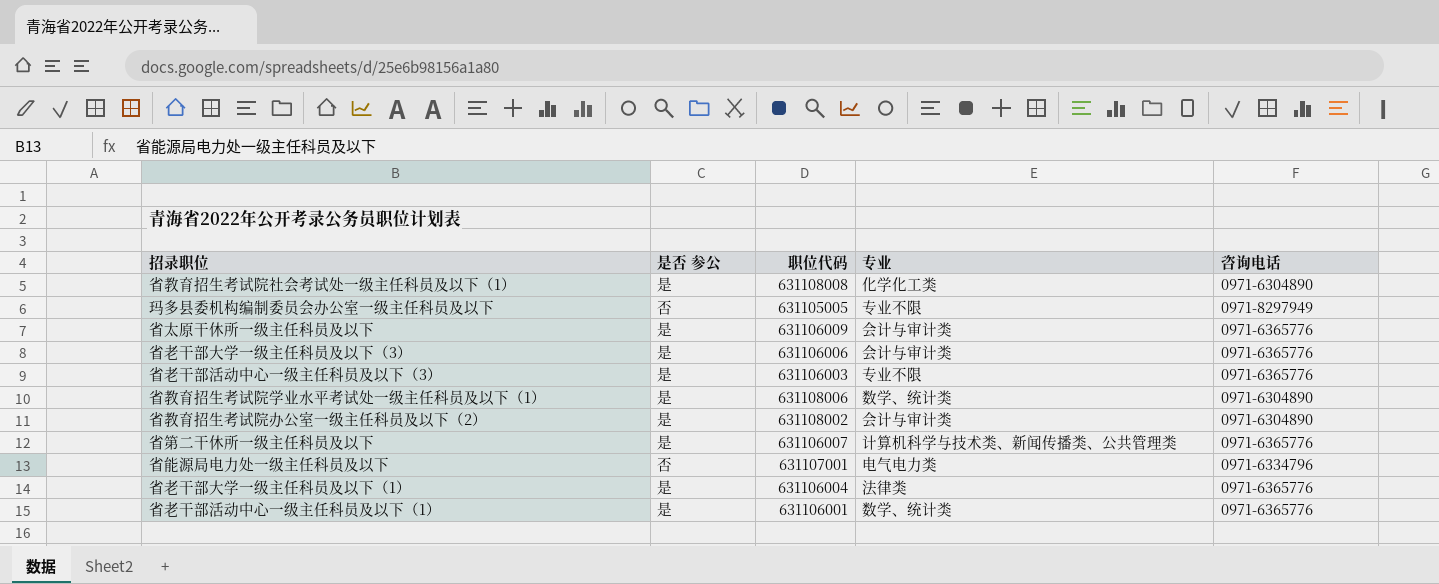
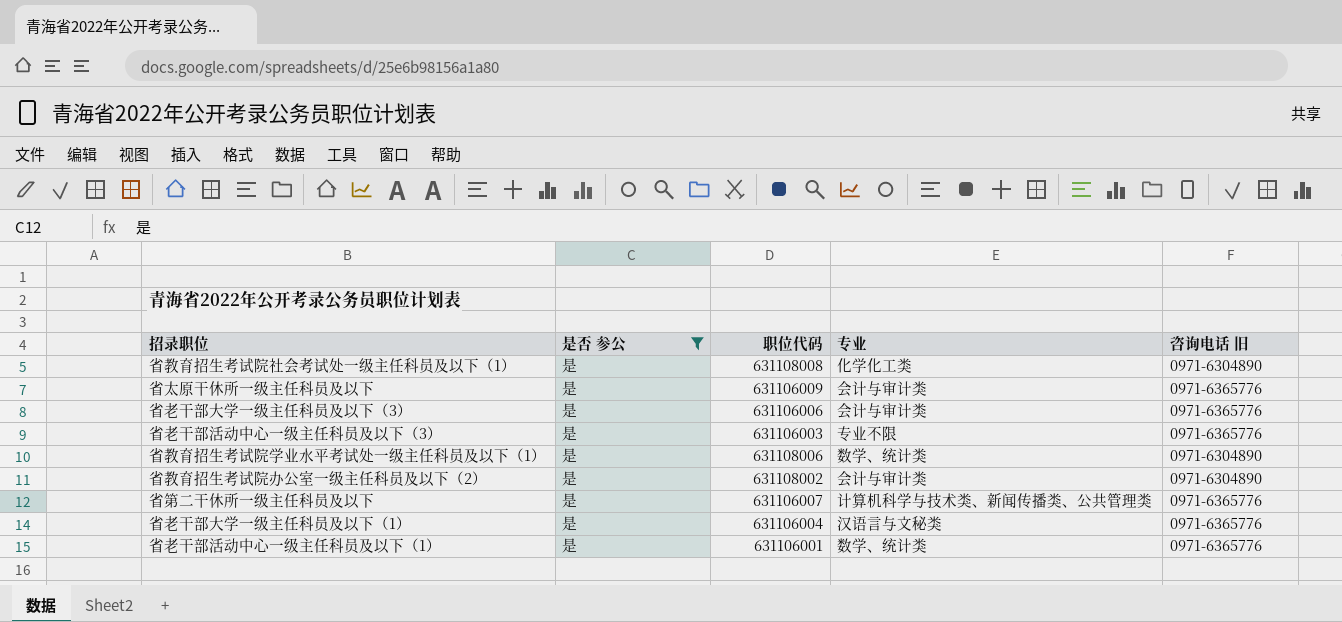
filter: none -> 是否 参公 = 是
column name: 咨询电话 -> 咨询电话 旧
省老干部大学一级主任科员及以下（1） | 专业: 法律类 -> 汉语言与文秘类

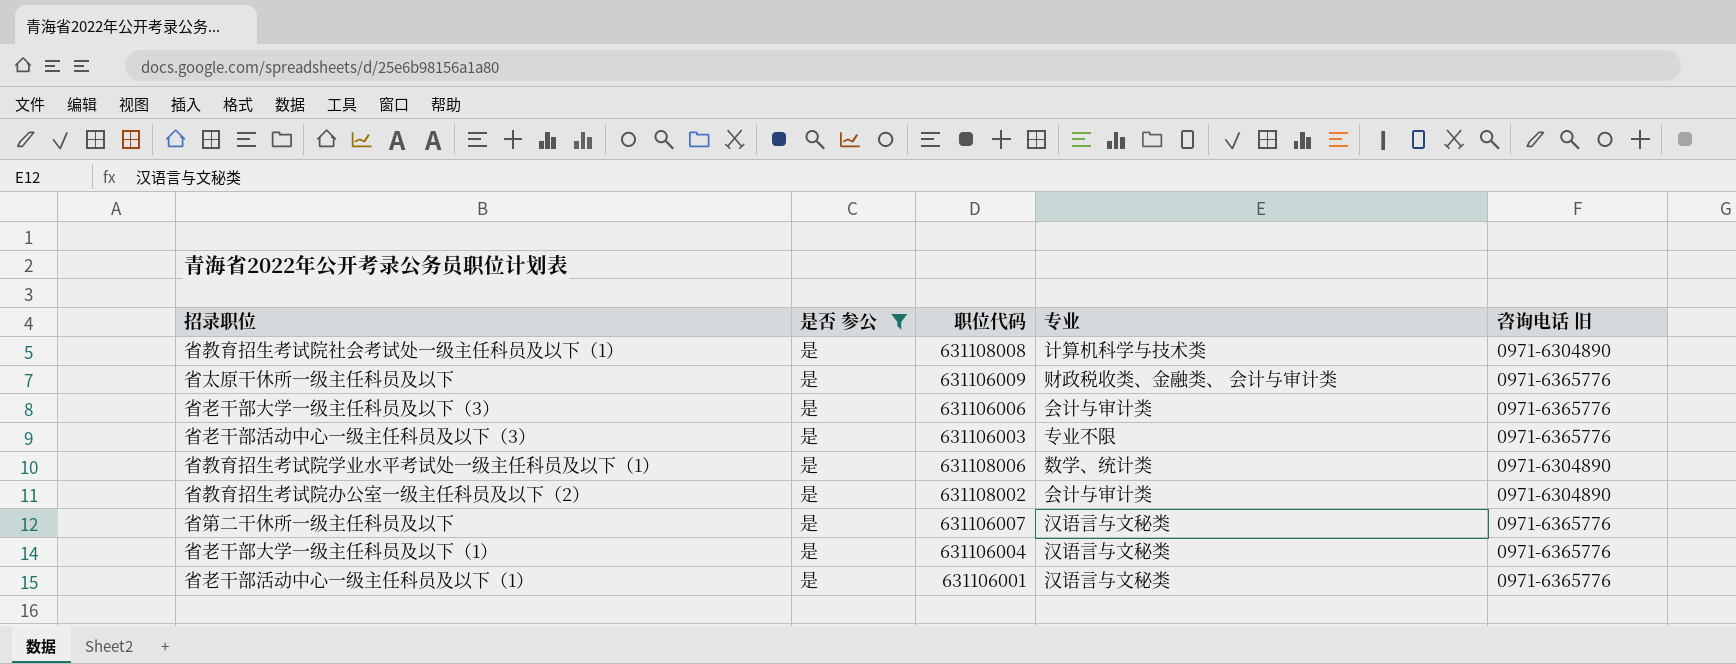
省教育招生考试院社会考试处一级主任科员及以下（1） | 专业: 化学化工类 -> 计算机科学与技术类
省太原干休所一级主任科员及以下 | 专业: 会计与审计类 -> 财政税收类、金融类、 会计与审计类
省第二干休所一级主任科员及以下 | 专业: 计算机科学与技术类、新闻传播类、公共管理类 -> 汉语言与文秘类
省老干部活动中心一级主任科员及以下（1） | 专业: 数学、统计类 -> 汉语言与文秘类

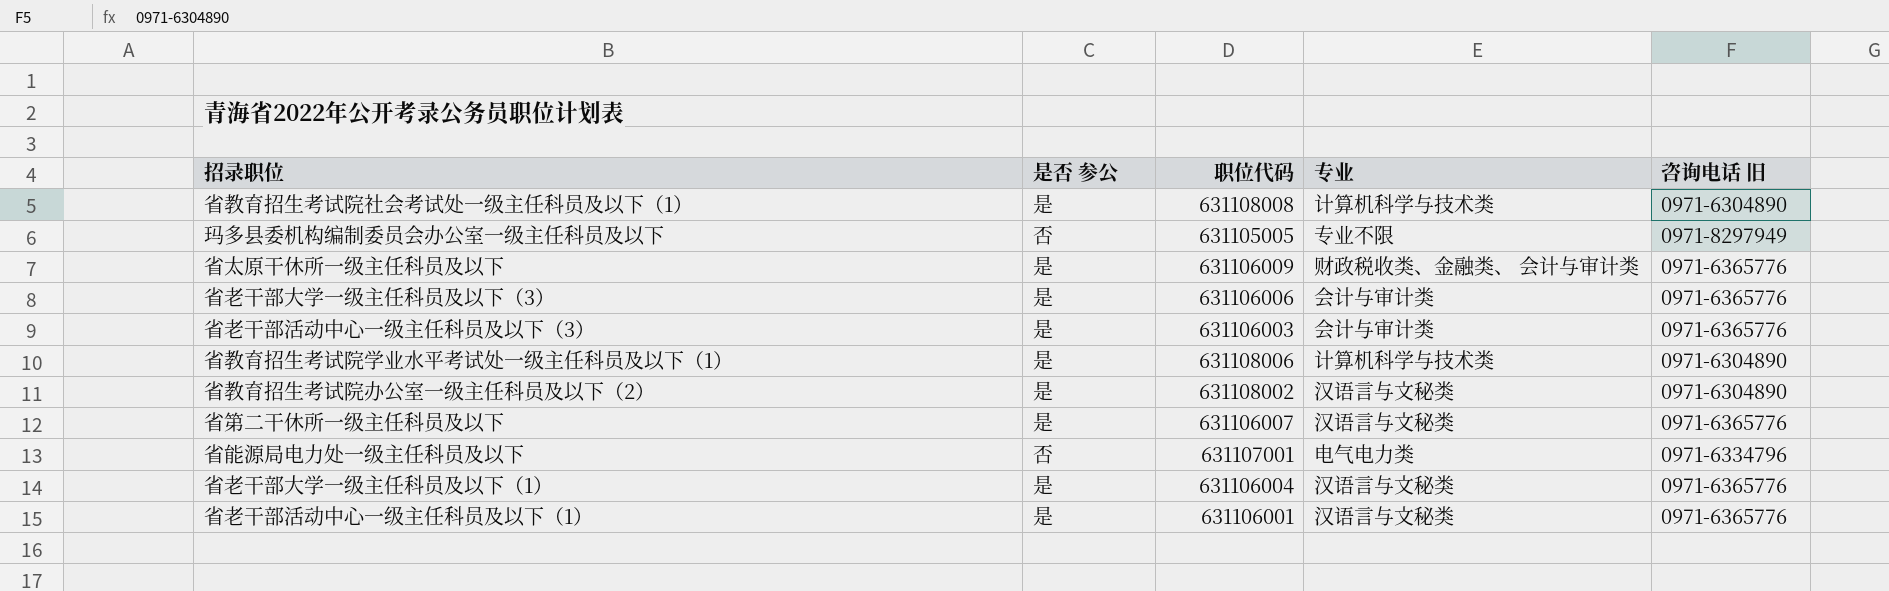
filter: 是否 参公 = 是 -> none
省老干部活动中心一级主任科员及以下（3） | 专业: 专业不限 -> 会计与审计类
省教育招生考试院学业水平考试处一级主任科员及以下（1） | 专业: 数学、统计类 -> 计算机科学与技术类
省教育招生考试院办公室一级主任科员及以下（2） | 专业: 会计与审计类 -> 汉语言与文秘类

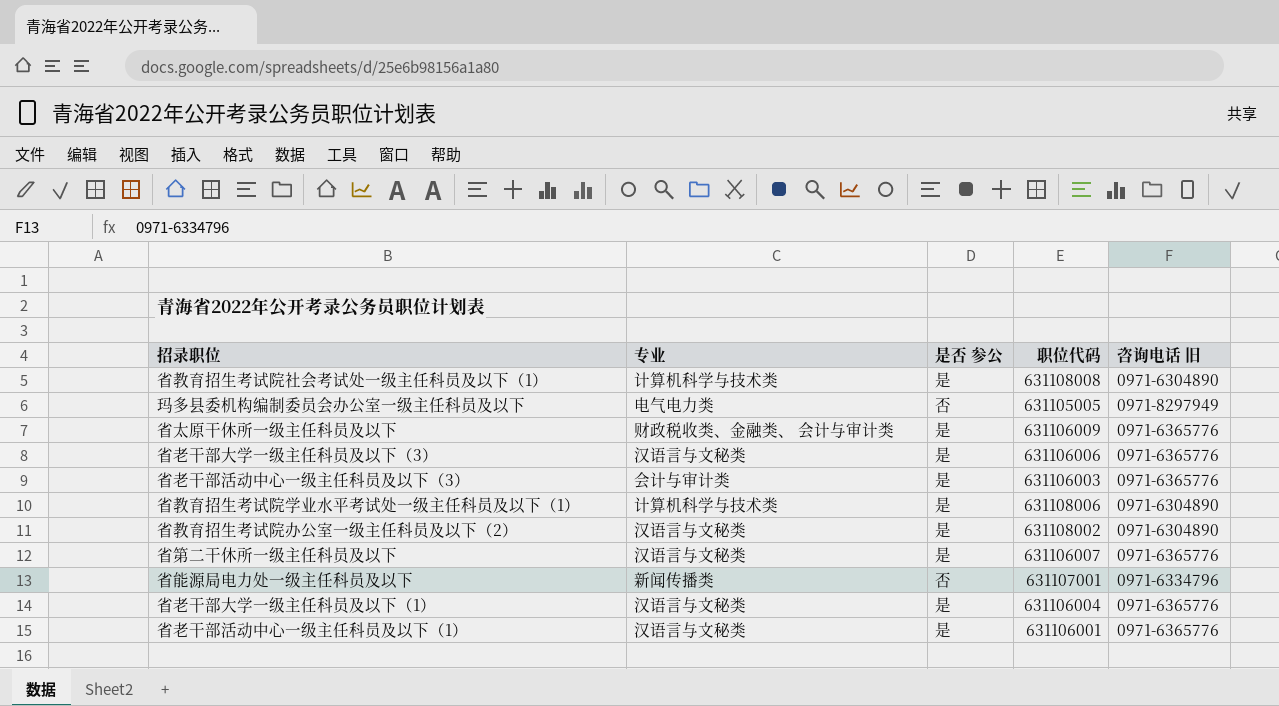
column 专业 | position: 4 -> 2
玛多县委机构编制委员会办公室一级主任科员及以下 | 专业: 专业不限 -> 电气电力类
省老干部大学一级主任科员及以下（3） | 专业: 会计与审计类 -> 汉语言与文秘类
省能源局电力处一级主任科员及以下 | 专业: 电气电力类 -> 新闻传播类

